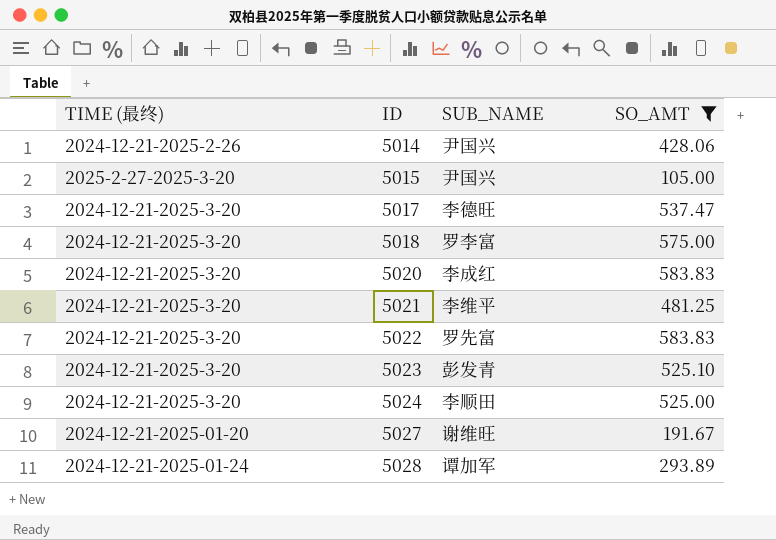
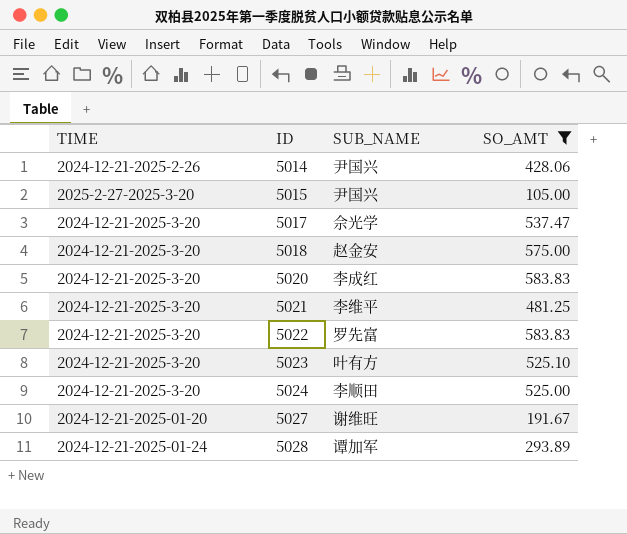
column name: TIME (最终) -> TIME
5017 | SUB_NAME: 李德旺 -> 佘光学
5018 | SUB_NAME: 罗李富 -> 赵金安
5023 | SUB_NAME: 彭发青 -> 叶有方

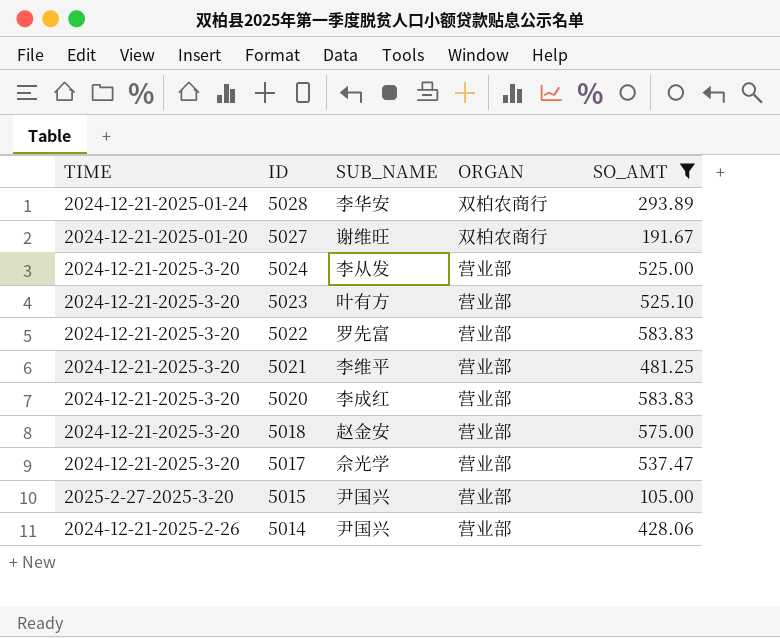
row order: ID ascending -> ID descending
column ORGAN | position: none -> 4
5028 | SUB_NAME: 谭加军 -> 李华安
5024 | SUB_NAME: 李顺田 -> 李从发

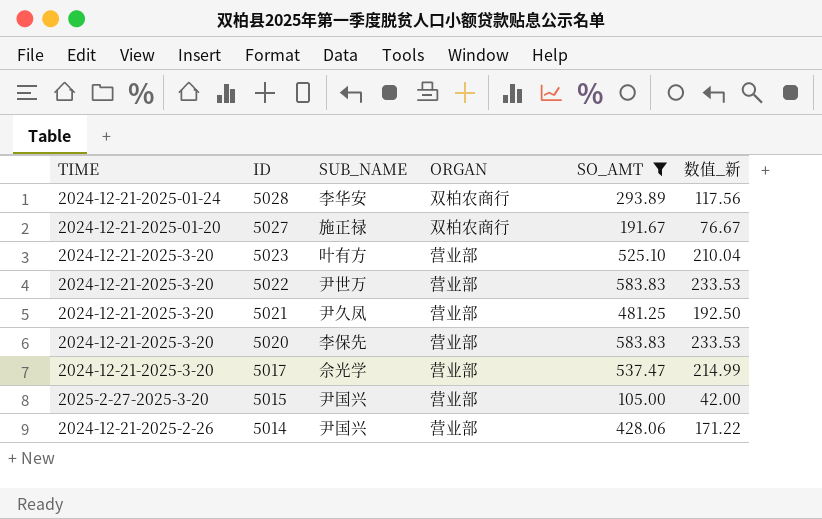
column 数值_新 | formula: none -> [SO_AMT] * 0.4
row 5024: 2024-12-21-2025-3-20 | 李从发 | 营业部 | 525.00 -> none
row 5018: 2024-12-21-2025-3-20 | 赵金安 | 营业部 | 575.00 -> none
5027 | SUB_NAME: 谢维旺 -> 施正禄
5022 | SUB_NAME: 罗先富 -> 尹世万
5021 | SUB_NAME: 李维平 -> 尹久凤
5020 | SUB_NAME: 李成红 -> 李保先

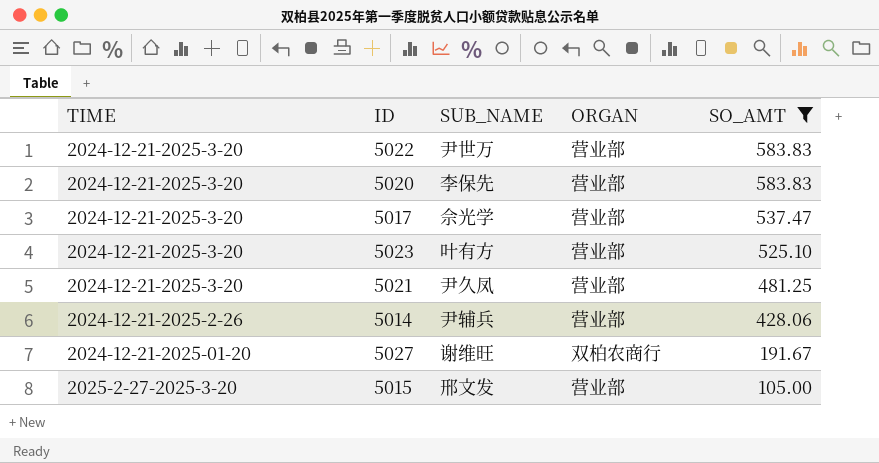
row order: ID descending -> SO_AMT descending
column 数值_新 | formula: [SO_AMT] * 0.4 -> none
row 5028: 2024-12-21-2025-01-24 | 李华安 | 双柏农商行 | 293.89 | 117.56 -> none
5014 | SUB_NAME: 尹国兴 -> 尹辅兵
5027 | SUB_NAME: 施正禄 -> 谢维旺
5015 | SUB_NAME: 尹国兴 -> 邢文发

